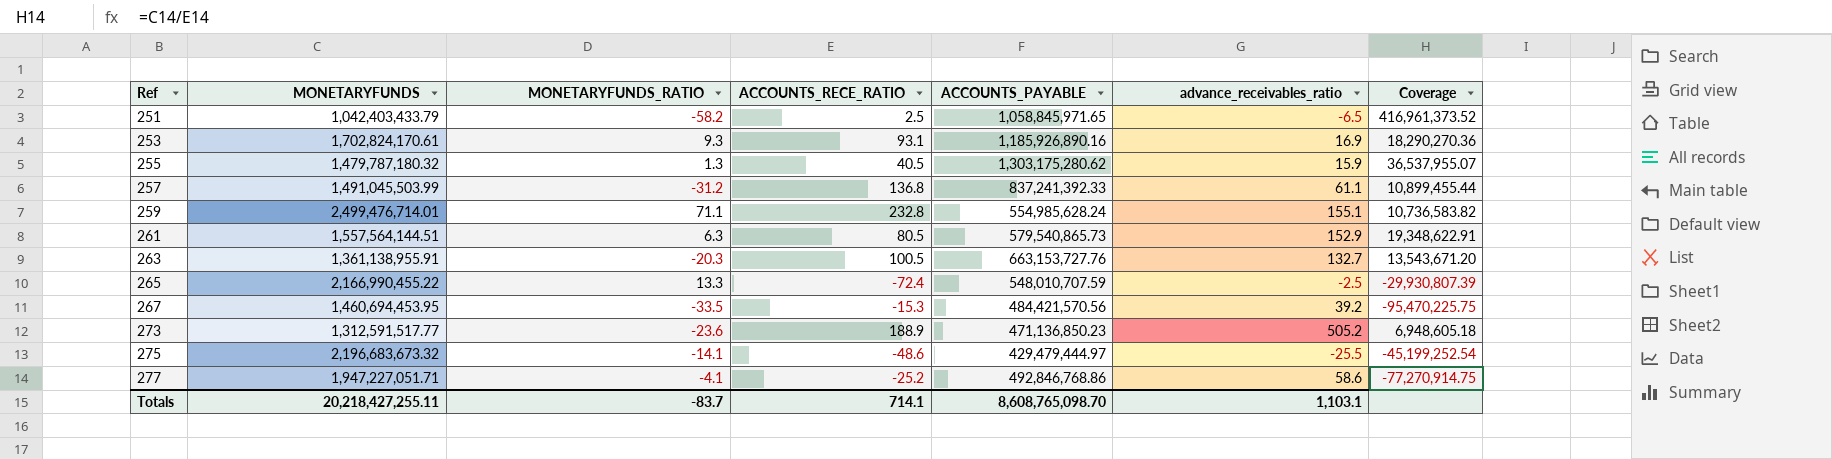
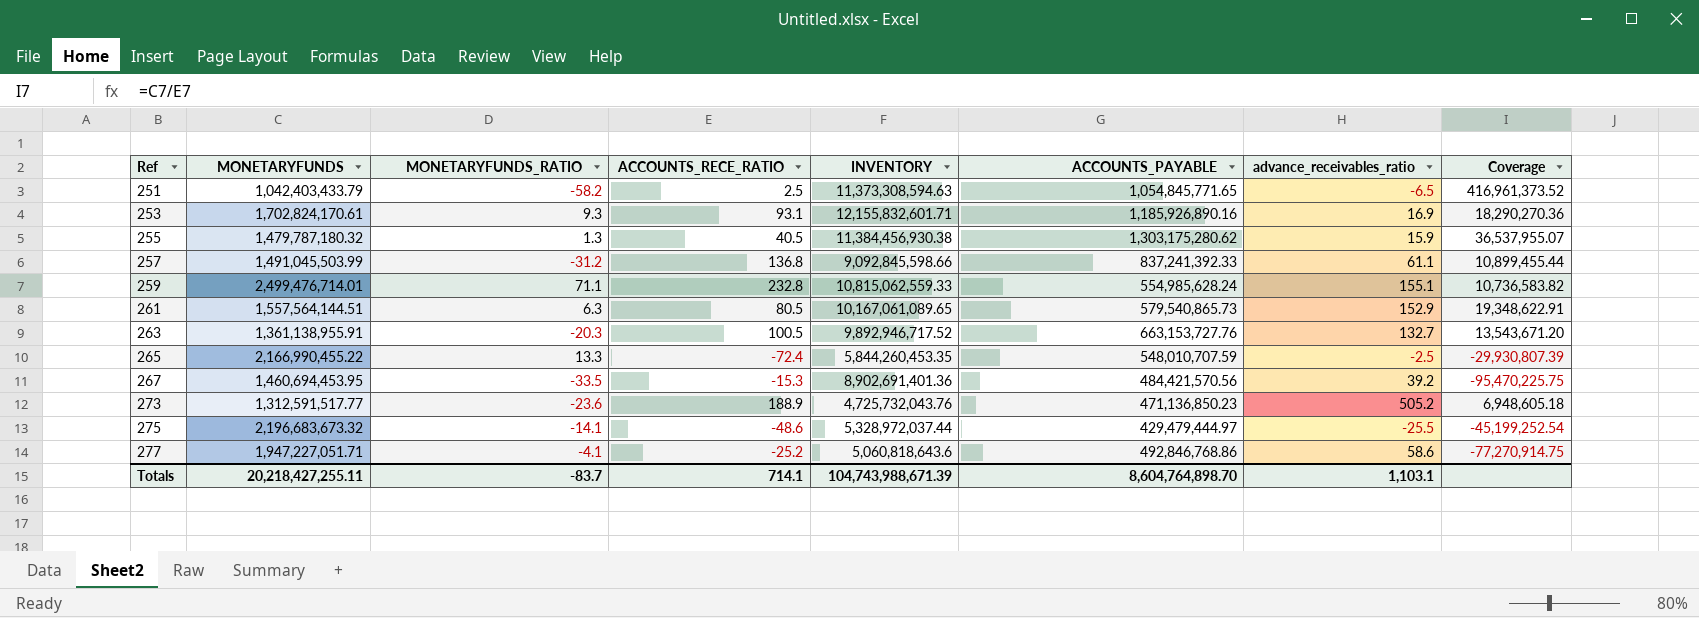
column INVENTORY | position: none -> 5
251 | ACCOUNTS_PAYABLE: 1,058,845,971.65 -> 1,054,845,771.65
Totals | ACCOUNTS_PAYABLE: 8,608,765,098.70 -> 8,604,764,898.70

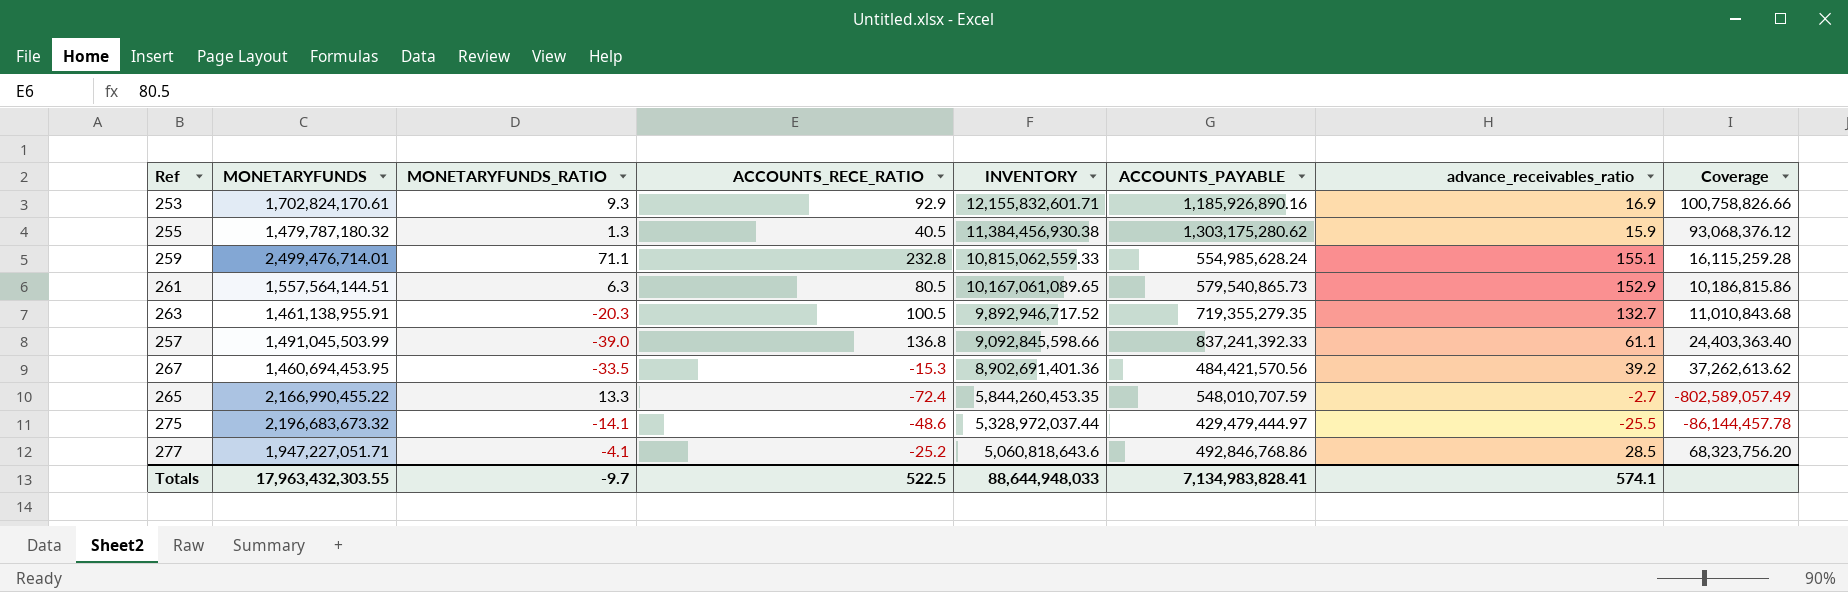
row order: Ref ascending -> INVENTORY descending
column Coverage | formula: [MONETARYFUNDS] / [ACCOUNTS_RECE_RATIO] -> [MONETARYFUNDS] / [advance_receivables_ratio]
row 251: 1,042,403,433.79 | -58.2 | 2.5 | 11,373,308,594.63 | 1,054,845,771.65 | -6.5 | 416,961,373.52 -> none
row 273: 1,312,591,517.77 | -23.6 | 188.9 | 4,725,732,043.76 | 471,136,850.23 | 505.2 | 6,948,605.18 -> none
253 | ACCOUNTS_RECE_RATIO: 93.1 -> 92.9
263 | MONETARYFUNDS: 1,361,138,955.91 -> 1,461,138,955.91
263 | ACCOUNTS_PAYABLE: 663,153,727.76 -> 719,355,279.35
257 | MONETARYFUNDS_RATIO: -31.2 -> -39.0
265 | advance_receivables_ratio: -2.5 -> -2.7
277 | advance_receivables_ratio: 58.6 -> 28.5
Totals | MONETARYFUNDS: 20,218,427,255.11 -> 17,963,432,303.55
Totals | MONETARYFUNDS_RATIO: -83.7 -> -9.7
Totals | ACCOUNTS_RECE_RATIO: 714.1 -> 522.5
Totals | INVENTORY: 104,743,988,671.39 -> 88,644,948,033
Totals | ACCOUNTS_PAYABLE: 8,604,764,898.70 -> 7,134,983,828.41
Totals | advance_receivables_ratio: 1,103.1 -> 574.1

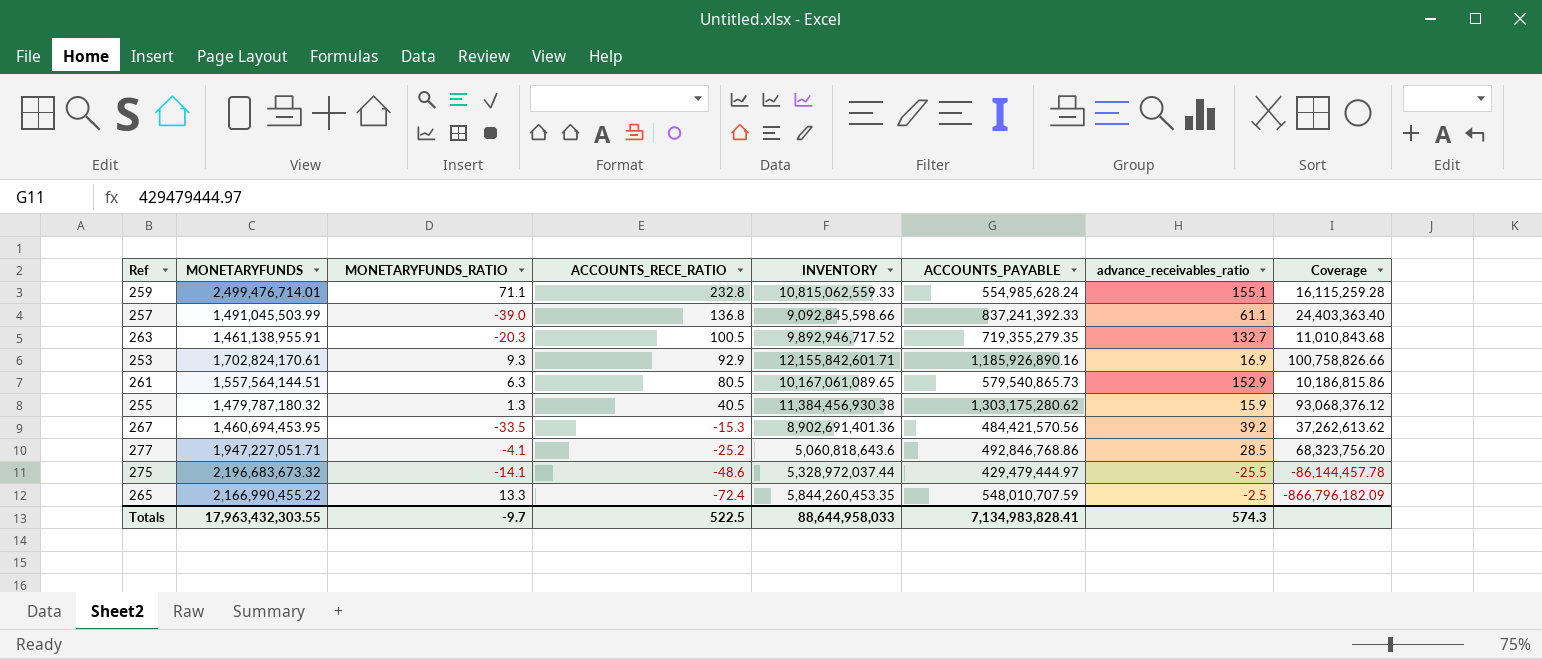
row order: INVENTORY descending -> ACCOUNTS_RECE_RATIO descending
253 | INVENTORY: 12,155,832,601.71 -> 12,155,842,601.71
265 | advance_receivables_ratio: -2.7 -> -2.5
265 | Coverage: -802,589,057.49 -> -866,796,182.09
Totals | INVENTORY: 88,644,948,033 -> 88,644,958,033
Totals | advance_receivables_ratio: 574.1 -> 574.3

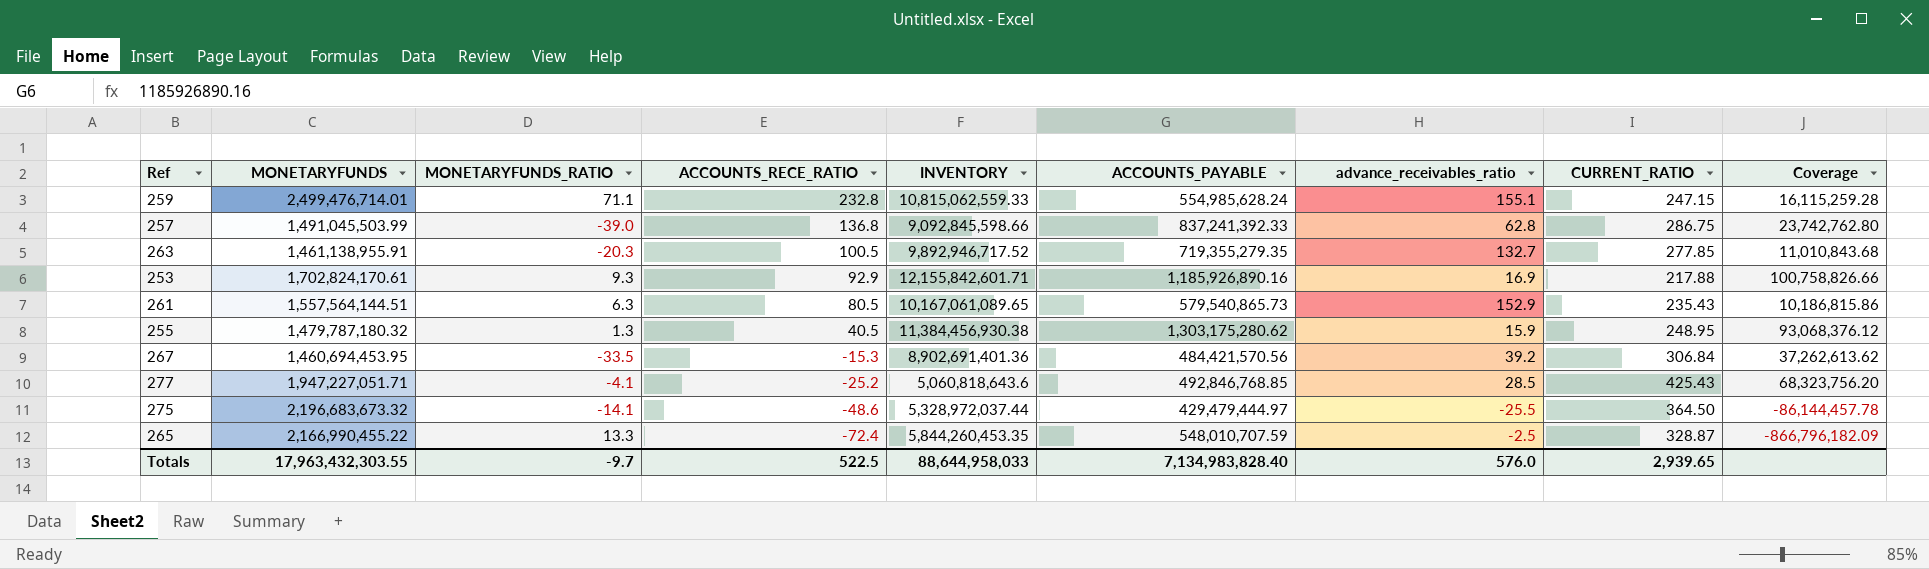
column CURRENT_RATIO | position: none -> 8
257 | advance_receivables_ratio: 61.1 -> 62.8
257 | Coverage: 24,403,363.40 -> 23,742,762.80
277 | ACCOUNTS_PAYABLE: 492,846,768.86 -> 492,846,768.85
Totals | ACCOUNTS_PAYABLE: 7,134,983,828.41 -> 7,134,983,828.40
Totals | advance_receivables_ratio: 574.3 -> 576.0

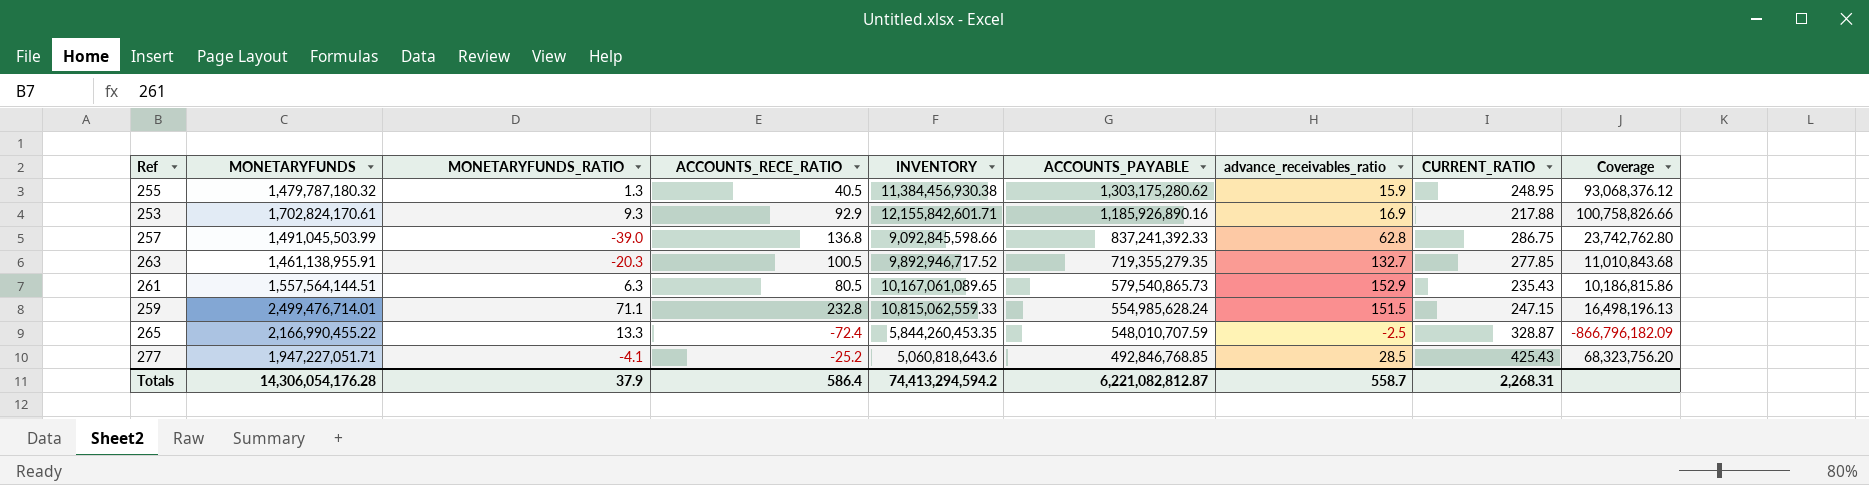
row order: ACCOUNTS_RECE_RATIO descending -> ACCOUNTS_PAYABLE descending
row 267: 1,460,694,453.95 | -33.5 | -15.3 | 8,902,691,401.36 | 484,421,570.56 | 39.2 | 306.84 | 37,262,613.62 -> none
row 275: 2,196,683,673.32 | -14.1 | -48.6 | 5,328,972,037.44 | 429,479,444.97 | -25.5 | 364.50 | -86,144,457.78 -> none
259 | advance_receivables_ratio: 155.1 -> 151.5
259 | Coverage: 16,115,259.28 -> 16,498,196.13
Totals | MONETARYFUNDS: 17,963,432,303.55 -> 14,306,054,176.28
Totals | MONETARYFUNDS_RATIO: -9.7 -> 37.9
Totals | ACCOUNTS_RECE_RATIO: 522.5 -> 586.4
Totals | INVENTORY: 88,644,958,033 -> 74,413,294,594.2
Totals | ACCOUNTS_PAYABLE: 7,134,983,828.40 -> 6,221,082,812.87
Totals | advance_receivables_ratio: 576.0 -> 558.7
Totals | CURRENT_RATIO: 2,939.65 -> 2,268.31

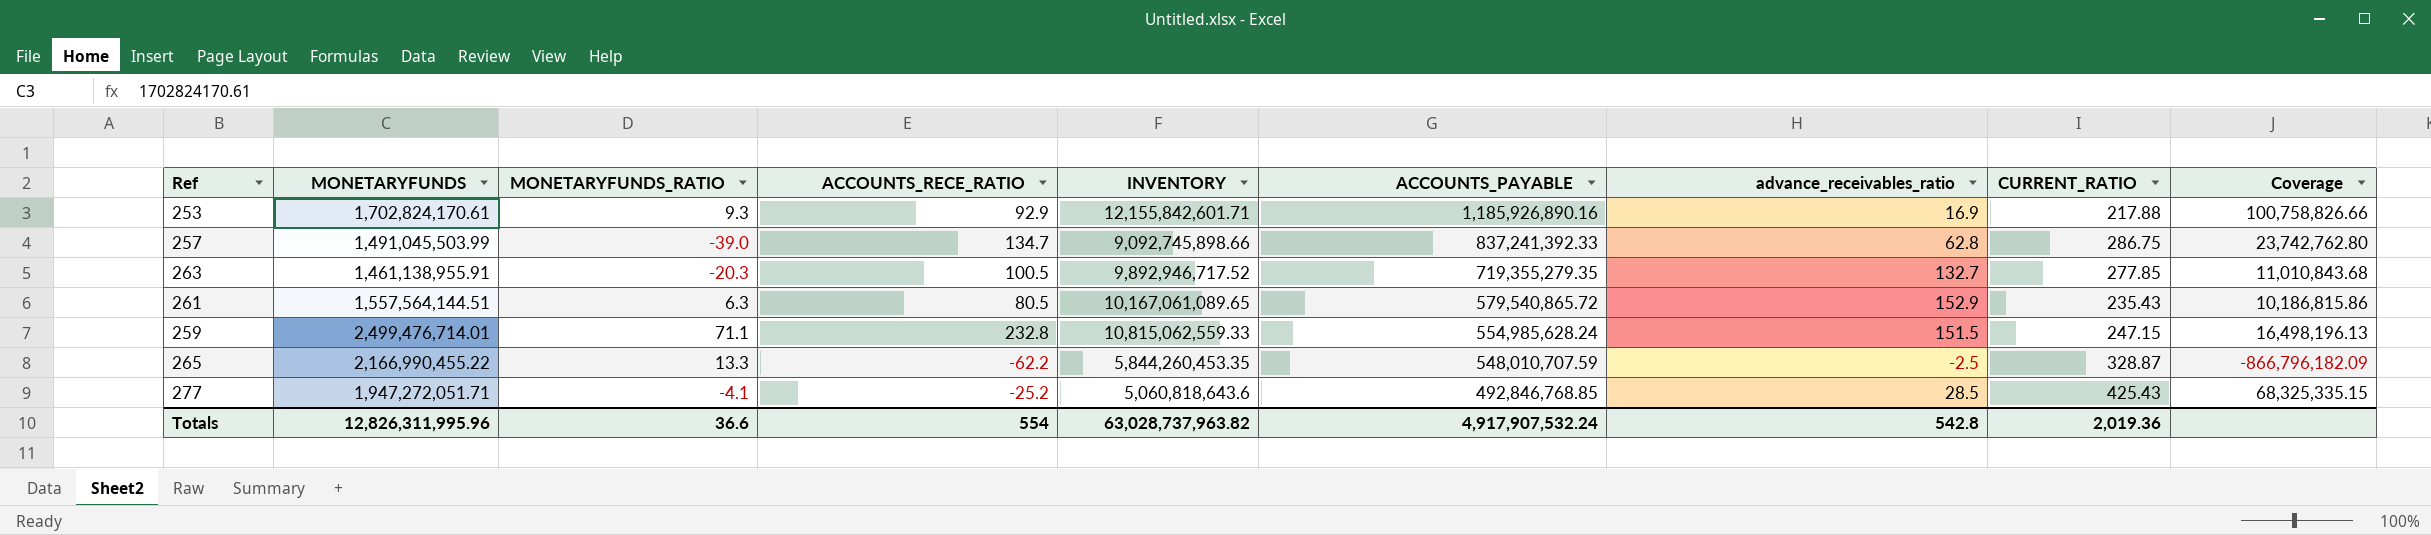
row 255: 1,479,787,180.32 | 1.3 | 40.5 | 11,384,456,930.38 | 1,303,175,280.62 | 15.9 | 248.95 | 93,068,376.12 -> none
257 | ACCOUNTS_RECE_RATIO: 136.8 -> 134.7
257 | INVENTORY: 9,092,845,598.66 -> 9,092,745,898.66
261 | ACCOUNTS_PAYABLE: 579,540,865.73 -> 579,540,865.72
265 | ACCOUNTS_RECE_RATIO: -72.4 -> -62.2
277 | MONETARYFUNDS: 1,947,227,051.71 -> 1,947,272,051.71
277 | Coverage: 68,323,756.20 -> 68,325,335.15
Totals | MONETARYFUNDS: 14,306,054,176.28 -> 12,826,311,995.96
Totals | MONETARYFUNDS_RATIO: 37.9 -> 36.6
Totals | ACCOUNTS_RECE_RATIO: 586.4 -> 554
Totals | INVENTORY: 74,413,294,594.2 -> 63,028,737,963.82
Totals | ACCOUNTS_PAYABLE: 6,221,082,812.87 -> 4,917,907,532.24
Totals | advance_receivables_ratio: 558.7 -> 542.8
Totals | CURRENT_RATIO: 2,268.31 -> 2,019.36

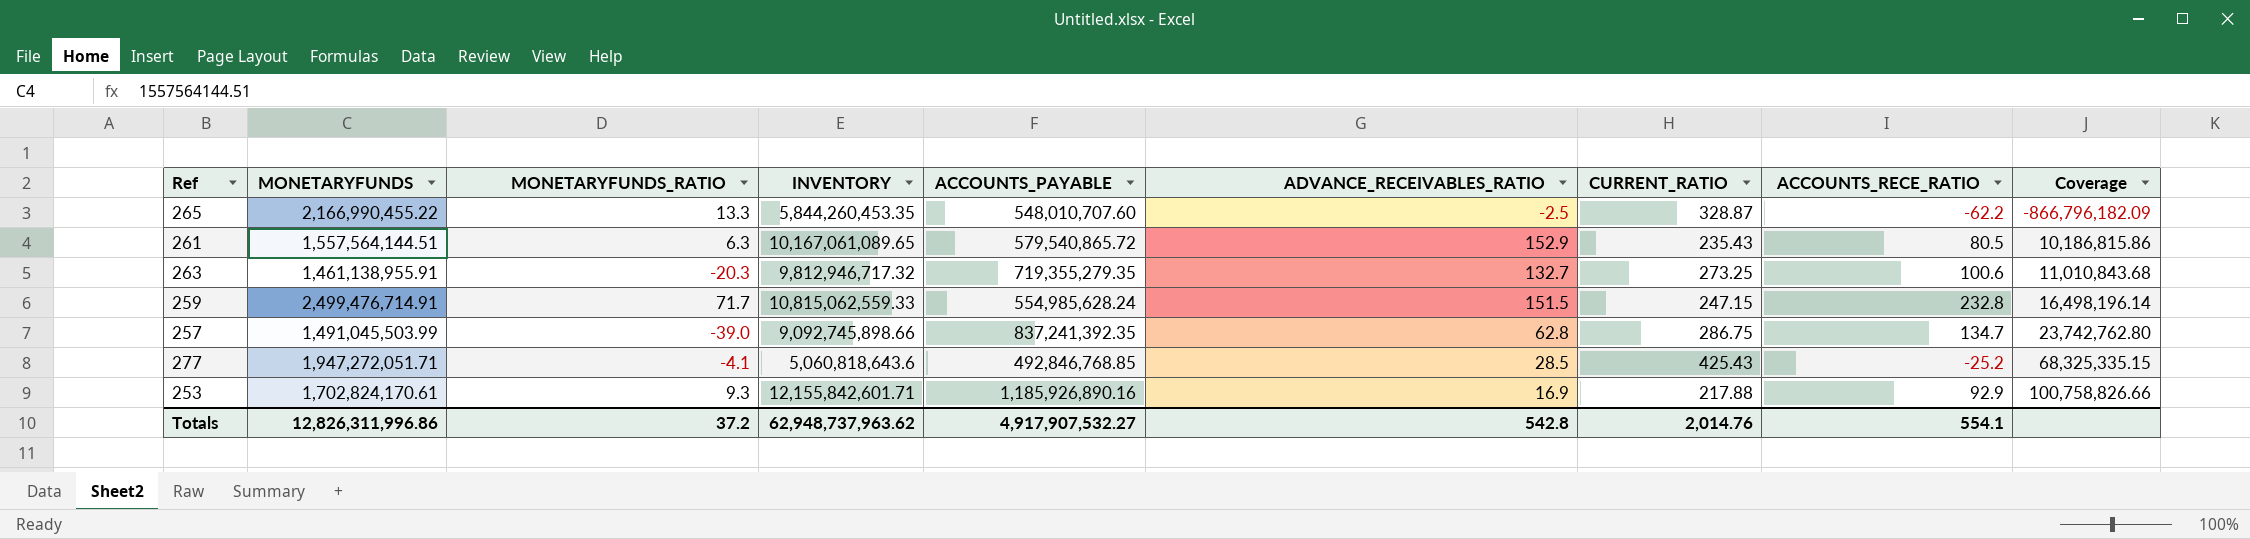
row order: ACCOUNTS_PAYABLE descending -> Coverage ascending
column name: advance_receivables_ratio -> ADVANCE_RECEIVABLES_RATIO
column ACCOUNTS_RECE_RATIO | position: 4 -> 8
265 | ACCOUNTS_PAYABLE: 548,010,707.59 -> 548,010,707.60
263 | INVENTORY: 9,892,946,717.52 -> 9,812,946,717.32
263 | CURRENT_RATIO: 277.85 -> 273.25
263 | ACCOUNTS_RECE_RATIO: 100.5 -> 100.6
259 | MONETARYFUNDS: 2,499,476,714.01 -> 2,499,476,714.91
259 | MONETARYFUNDS_RATIO: 71.1 -> 71.7
259 | Coverage: 16,498,196.13 -> 16,498,196.14
257 | ACCOUNTS_PAYABLE: 837,241,392.33 -> 837,241,392.35
Totals | MONETARYFUNDS: 12,826,311,995.96 -> 12,826,311,996.86
Totals | MONETARYFUNDS_RATIO: 36.6 -> 37.2
Totals | INVENTORY: 63,028,737,963.82 -> 62,948,737,963.62
Totals | ACCOUNTS_PAYABLE: 4,917,907,532.24 -> 4,917,907,532.27
Totals | CURRENT_RATIO: 2,019.36 -> 2,014.76
Totals | ACCOUNTS_RECE_RATIO: 554 -> 554.1

